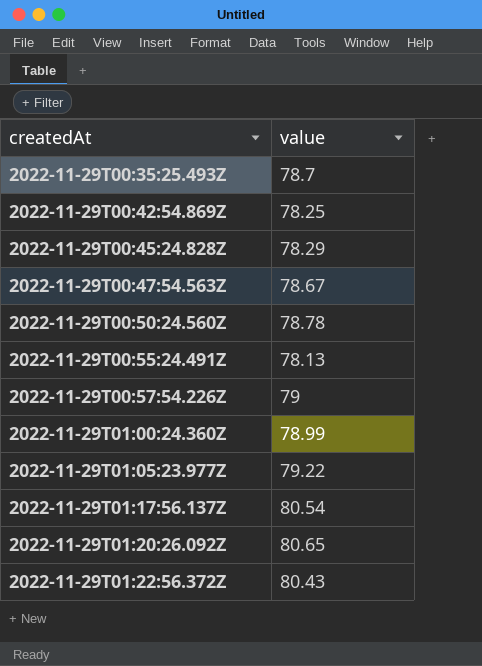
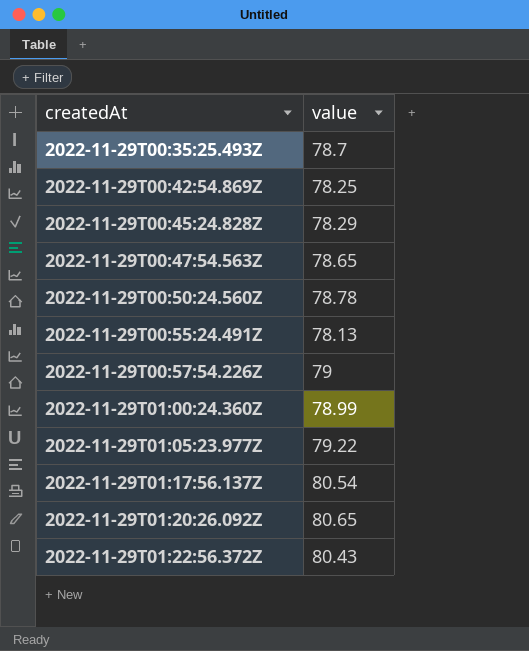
2022-11-29T00:47:54.563Z | value: 78.67 -> 78.65

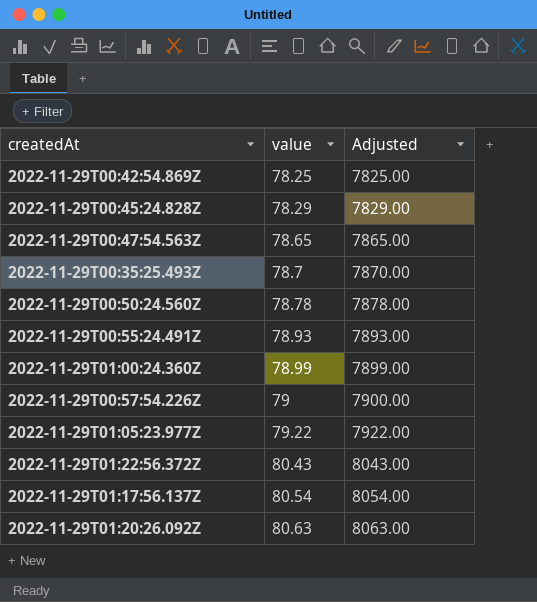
row order: createdAt ascending -> value ascending
column Adjusted | formula: none -> [value] * 100
2022-11-29T00:55:24.491Z | value: 78.13 -> 78.93
2022-11-29T01:20:26.092Z | value: 80.65 -> 80.63

